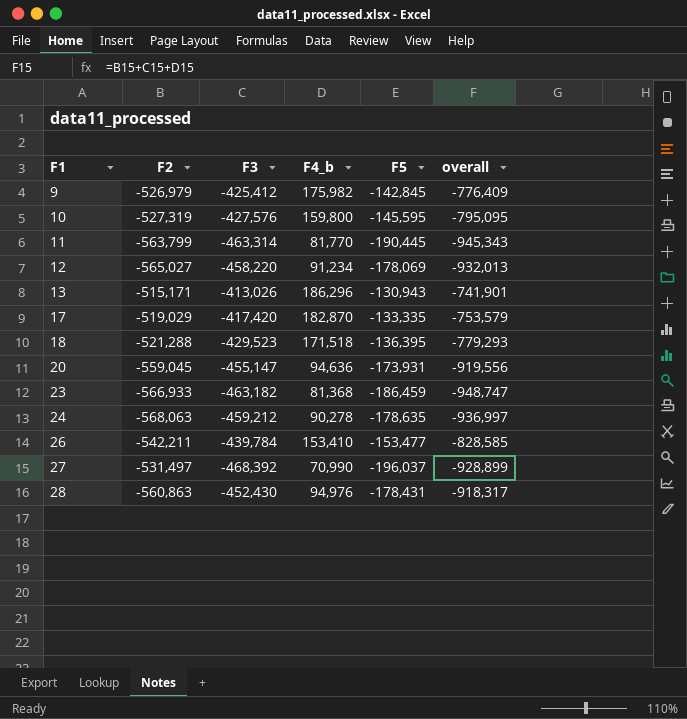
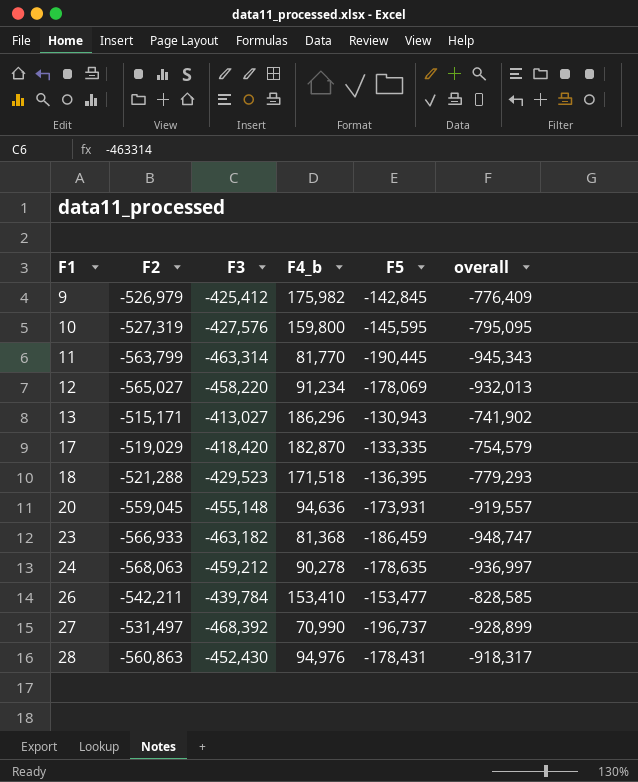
13 | F3: -413,026 -> -413,027
13 | overall: -741,901 -> -741,902
17 | F3: -417,420 -> -418,420
17 | overall: -753,579 -> -754,579
20 | F3: -455,147 -> -455,148
20 | overall: -919,556 -> -919,557
27 | F5: -196,037 -> -196,737

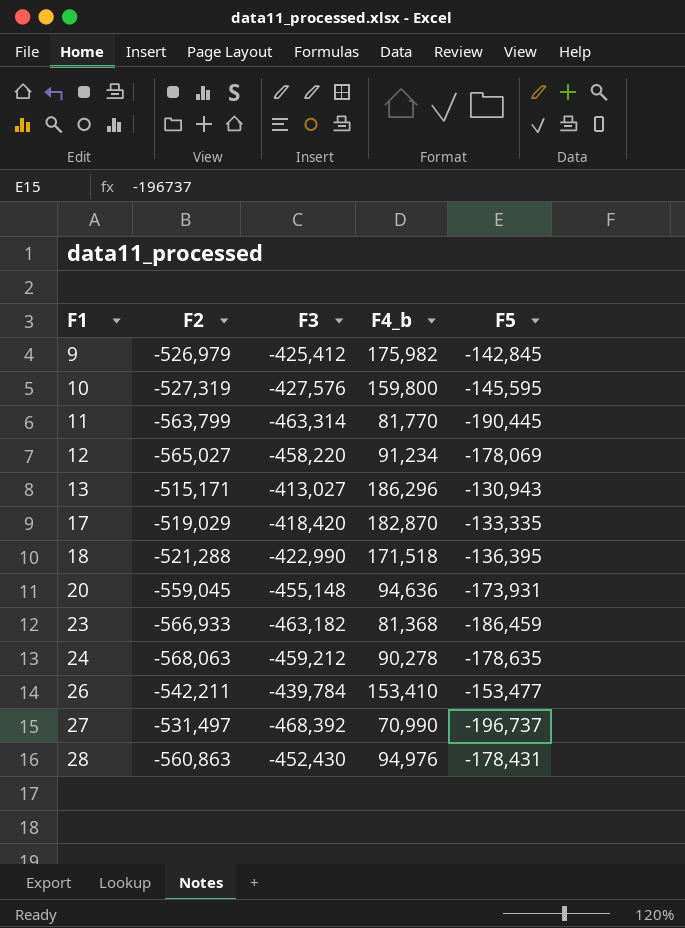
column overall | formula: [F2] + [F3] + [F4_b] -> none
18 | F3: -429,523 -> -422,990

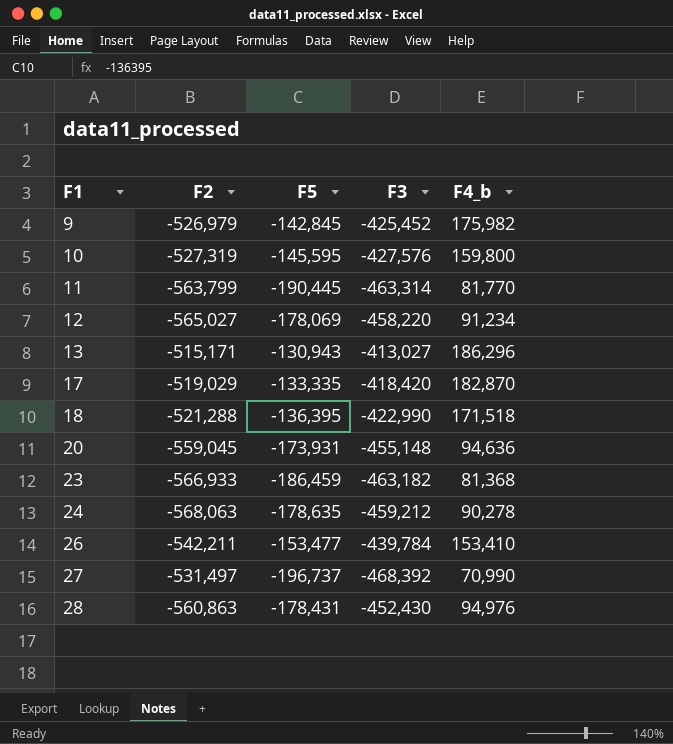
column F5 | position: 5 -> 3
9 | F3: -425,412 -> -425,452

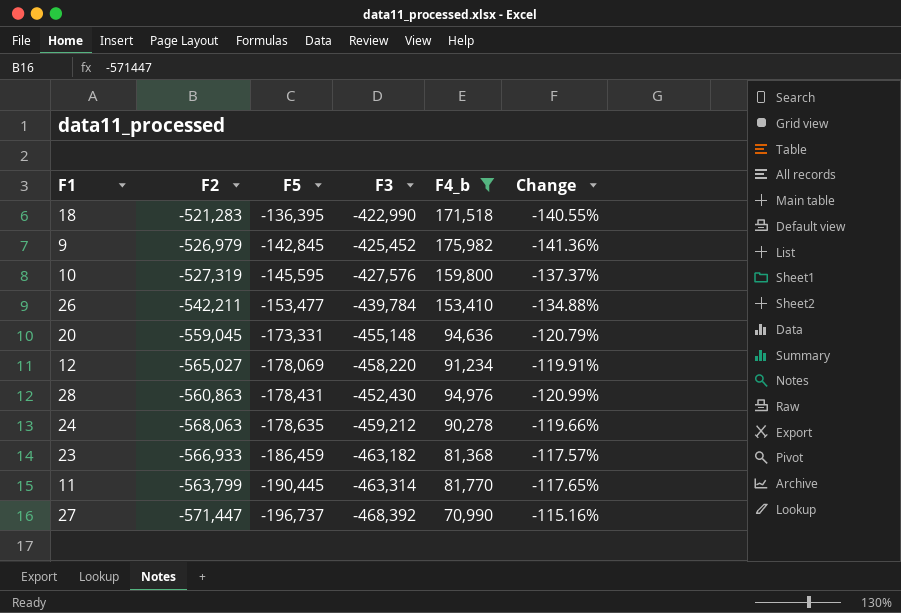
filter: none -> F4_b <= 175,982
row order: F1 ascending -> F5 descending
column Change | formula: none -> ([F4_b] - [F3]) / [F3]
18 | F2: -521,288 -> -521,283
20 | F5: -173,931 -> -173,331
27 | F2: -531,497 -> -571,447

